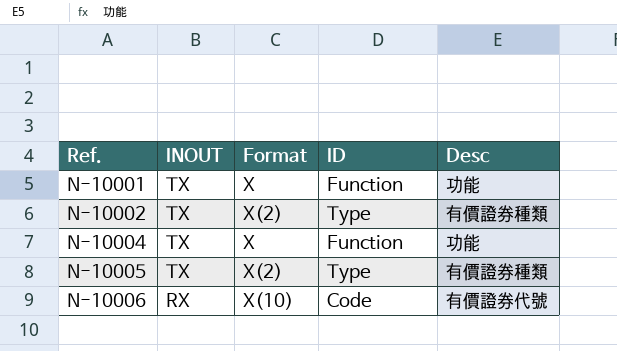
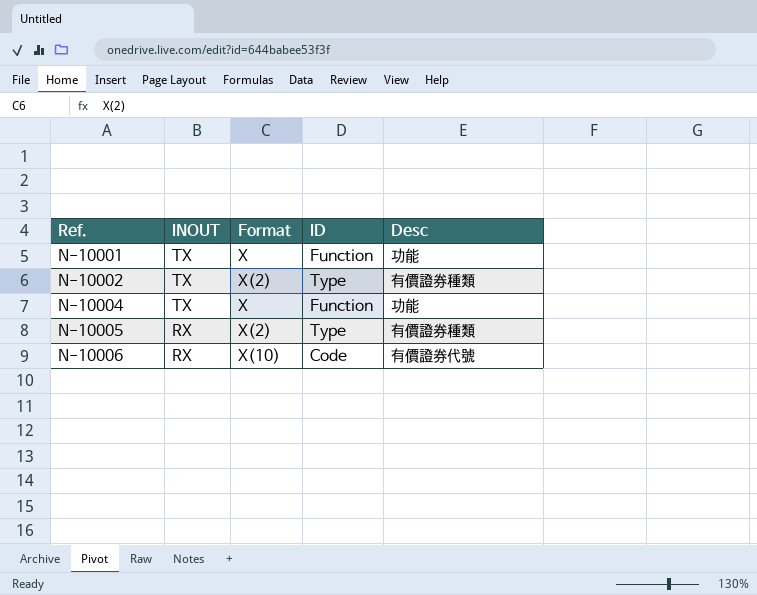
N-10005 | INOUT: TX -> RX

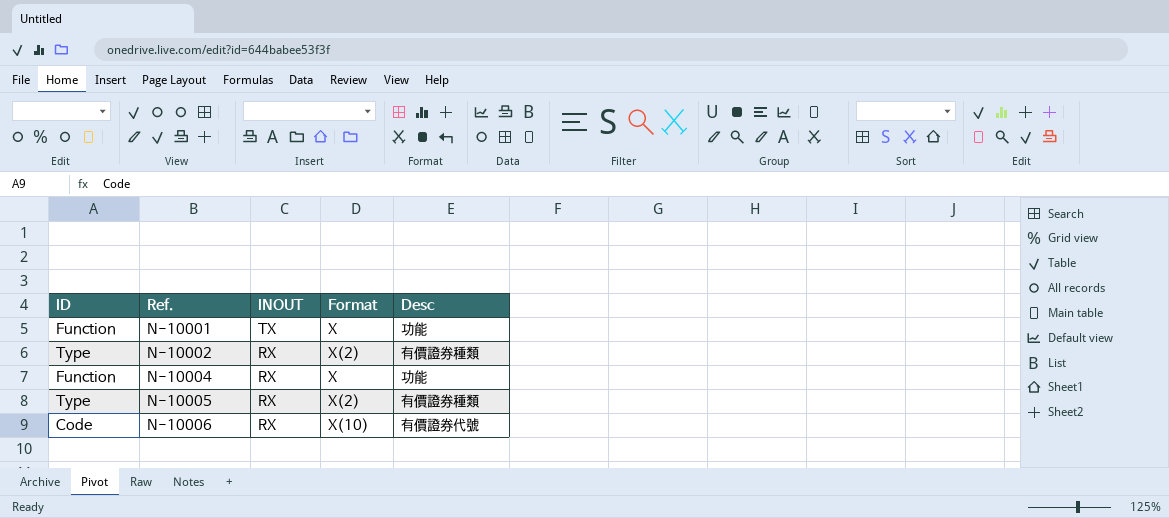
column ID | position: 4 -> 1
N-10002 | INOUT: TX -> RX
N-10004 | INOUT: TX -> RX

